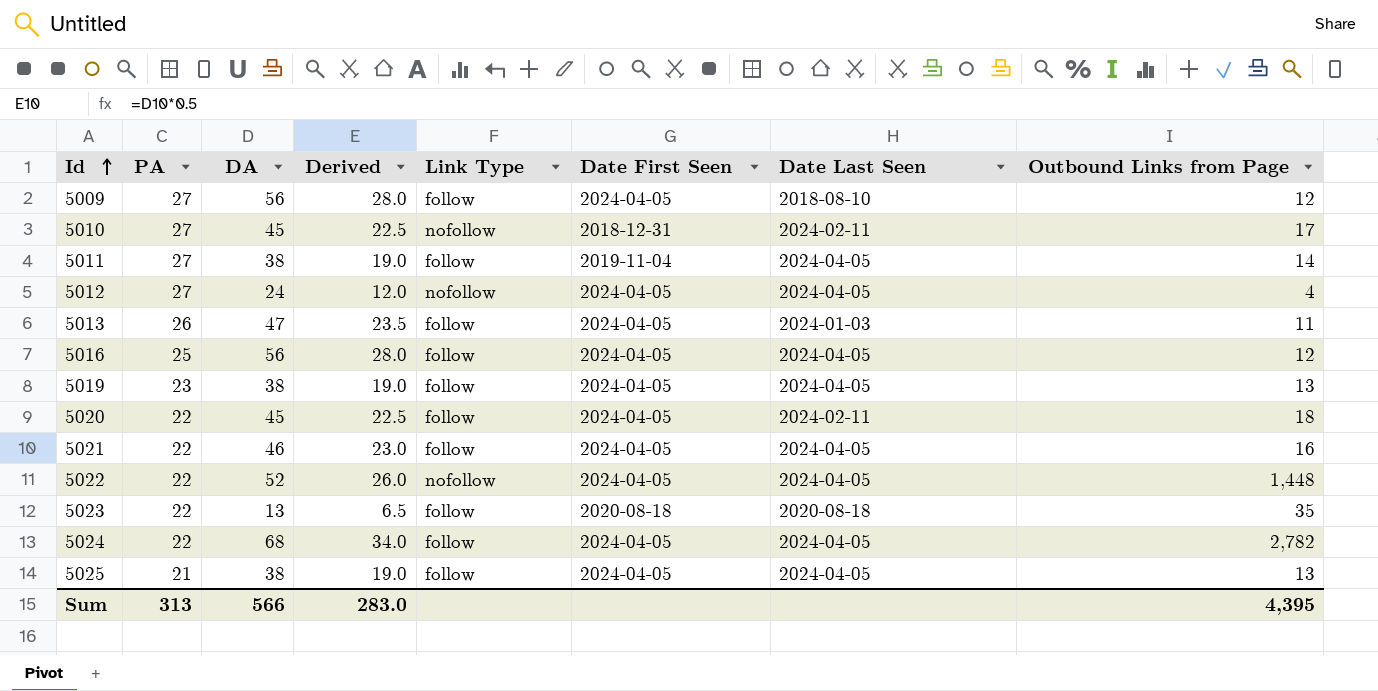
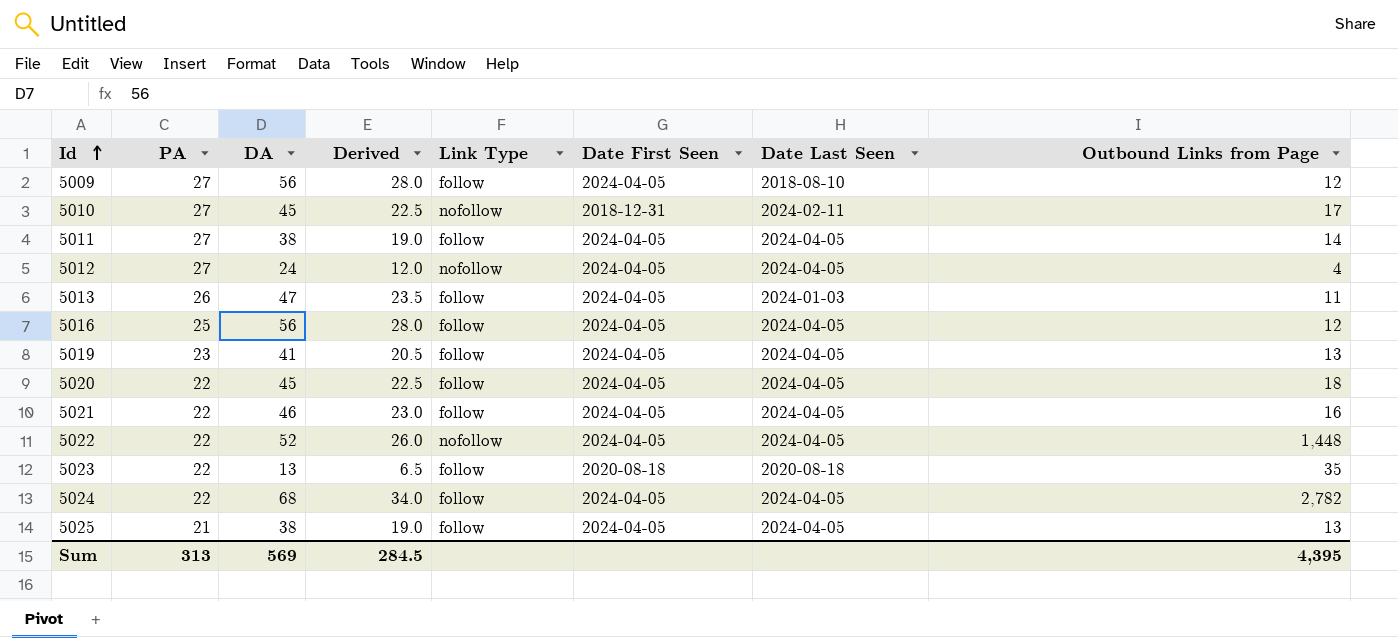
5011 | Date First Seen: 2019-11-04 -> 2024-04-05
5019 | DA: 38 -> 41
5019 | Derived: 19.0 -> 20.5
5020 | Date Last Seen: 2024-02-11 -> 2024-04-05
Sum | DA: 566 -> 569
Sum | Derived: 283.0 -> 284.5

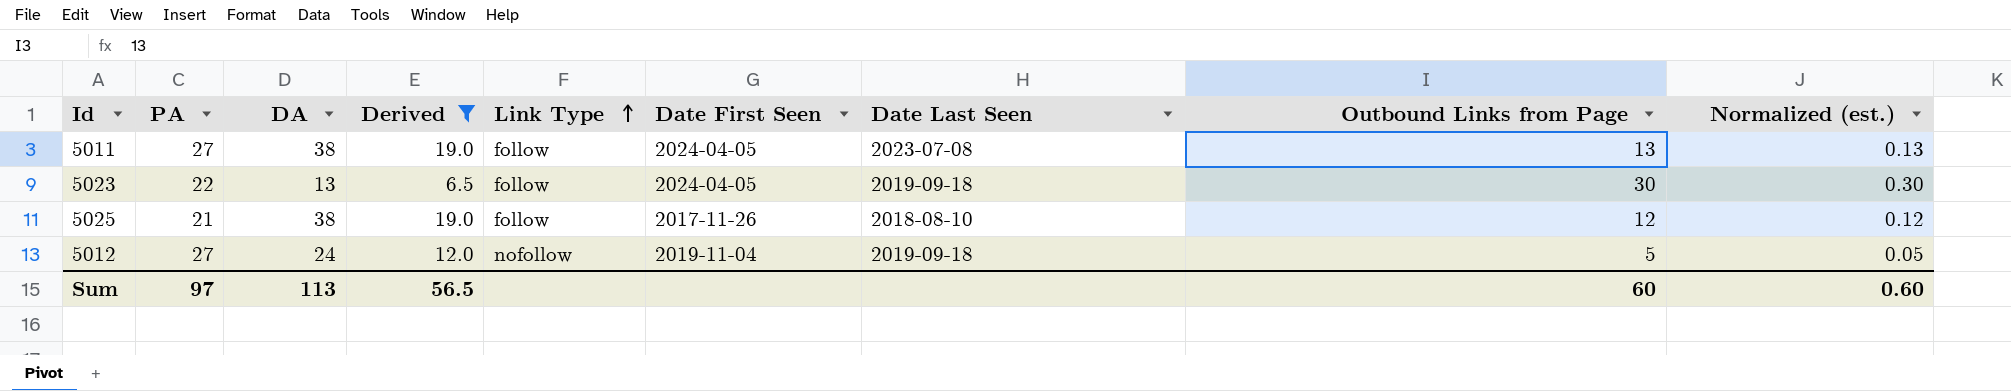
filter: none -> Derived <= 19.0
row order: Id ascending -> Link Type ascending
column Normalized (est.) | formula: none -> [Outbound Links from Page] * 0.01
5011 | Date Last Seen: 2024-04-05 -> 2023-07-08
5011 | Outbound Links from Page: 14 -> 13
5023 | Date First Seen: 2020-08-18 -> 2024-04-05
5023 | Date Last Seen: 2020-08-18 -> 2019-09-18
5023 | Outbound Links from Page: 35 -> 30
5025 | Date First Seen: 2024-04-05 -> 2017-11-26
5025 | Date Last Seen: 2024-04-05 -> 2018-08-10
5025 | Outbound Links from Page: 13 -> 12
5012 | Date First Seen: 2024-04-05 -> 2019-11-04
5012 | Date Last Seen: 2024-04-05 -> 2019-09-18
5012 | Outbound Links from Page: 4 -> 5
Sum | PA: 313 -> 97
Sum | DA: 569 -> 113
Sum | Derived: 284.5 -> 56.5
Sum | Outbound Links from Page: 4,395 -> 60

